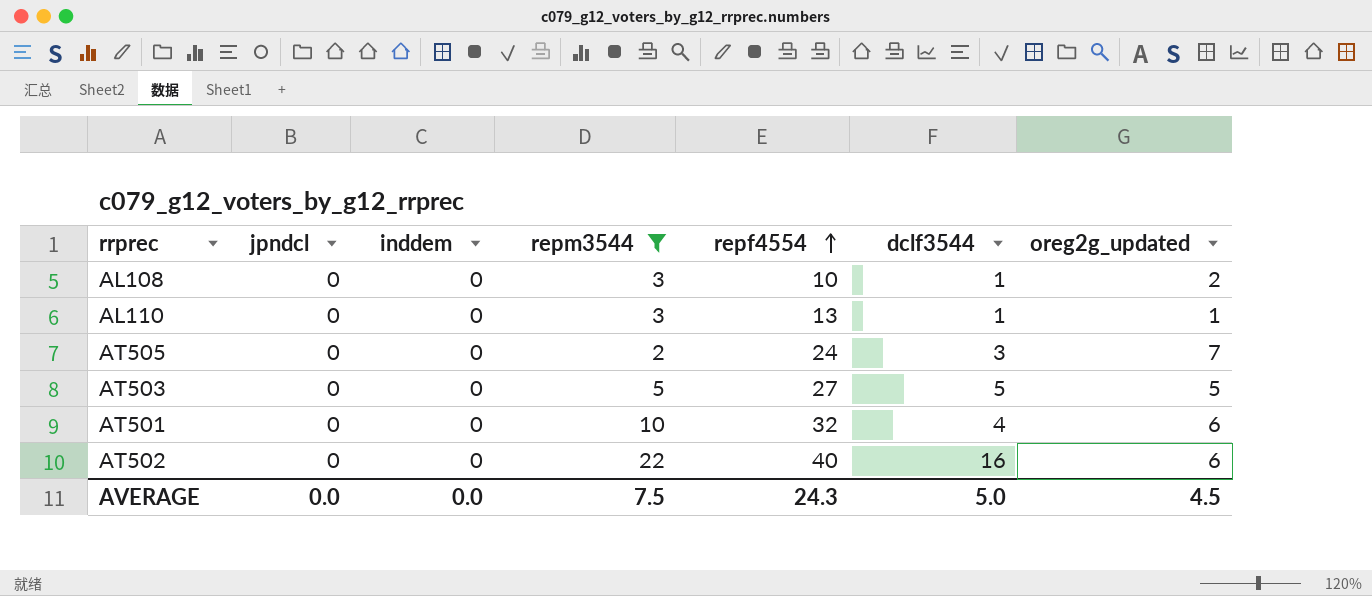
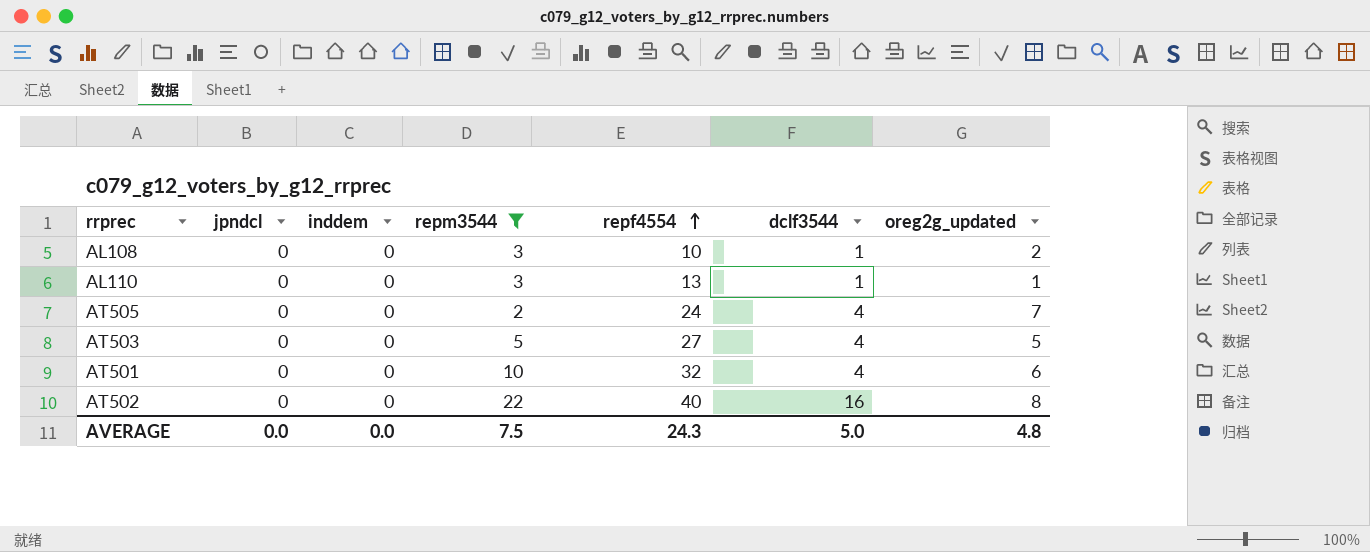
AT505 | dclf3544: 3 -> 4
AT503 | dclf3544: 5 -> 4
AT502 | oreg2g_updated: 6 -> 8
AVERAGE | oreg2g_updated: 4.5 -> 4.8

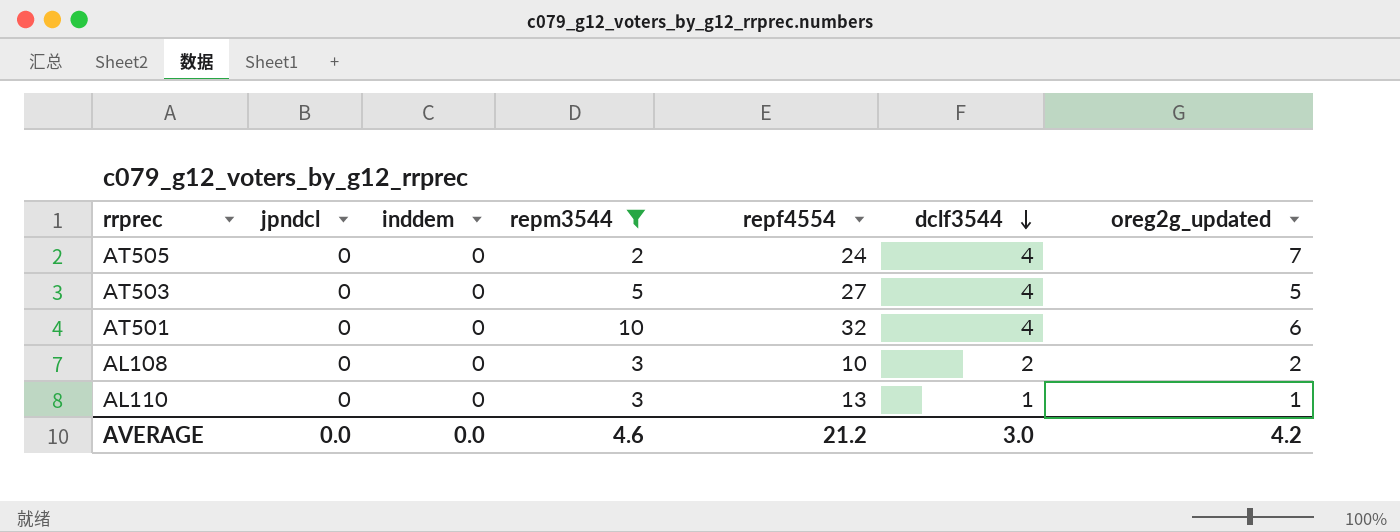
row order: repf4554 ascending -> dclf3544 descending
row AT502: 0 | 0 | 22 | 40 | 16 | 8 -> none
AL108 | dclf3544: 1 -> 2
AVERAGE | repm3544: 7.5 -> 4.6
AVERAGE | repf4554: 24.3 -> 21.2
AVERAGE | dclf3544: 5.0 -> 3.0
AVERAGE | oreg2g_updated: 4.8 -> 4.2

